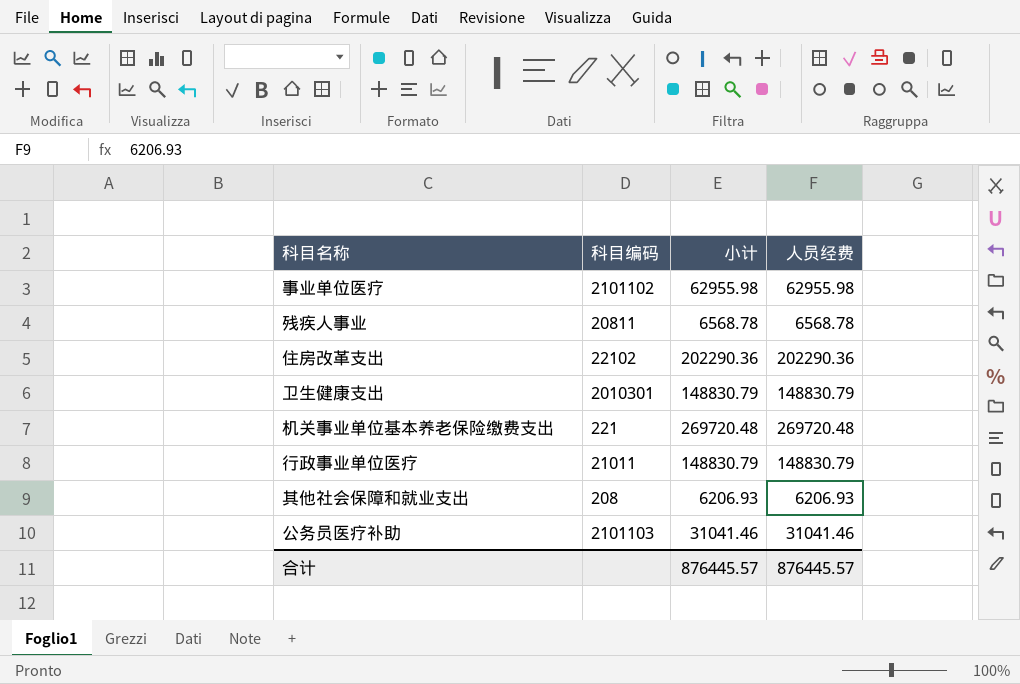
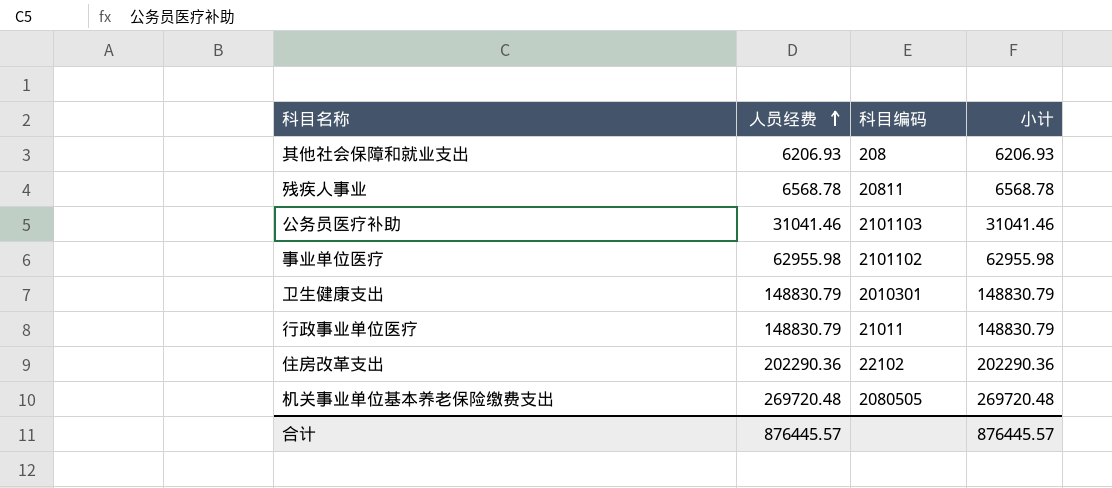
row order: none -> 人员经费 ascending
column 人员经费 | position: 4 -> 2
机关事业单位基本养老保险缴费支出 | 科目编码: 221 -> 2080505

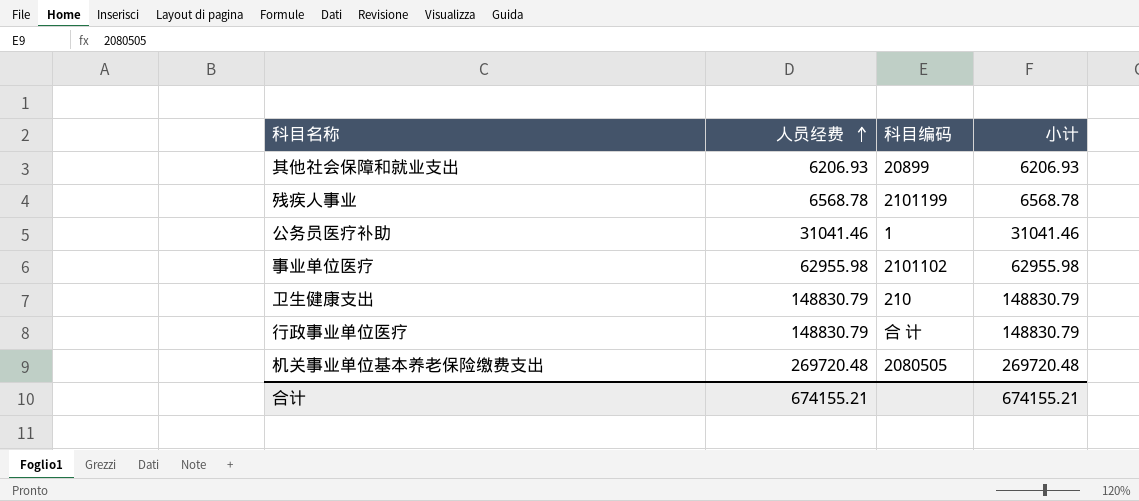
row 住房改革支出: 202290.36 | 22102 | 202290.36 -> none
其他社会保障和就业支出 | 科目编码: 208 -> 20899
残疾人事业 | 科目编码: 20811 -> 2101199
公务员医疗补助 | 科目编码: 2101103 -> 1
卫生健康支出 | 科目编码: 2010301 -> 210
行政事业单位医疗 | 科目编码: 21011 -> 合 计
合计 | 人员经费: 876445.57 -> 674155.21
合计 | 小计: 876445.57 -> 674155.21

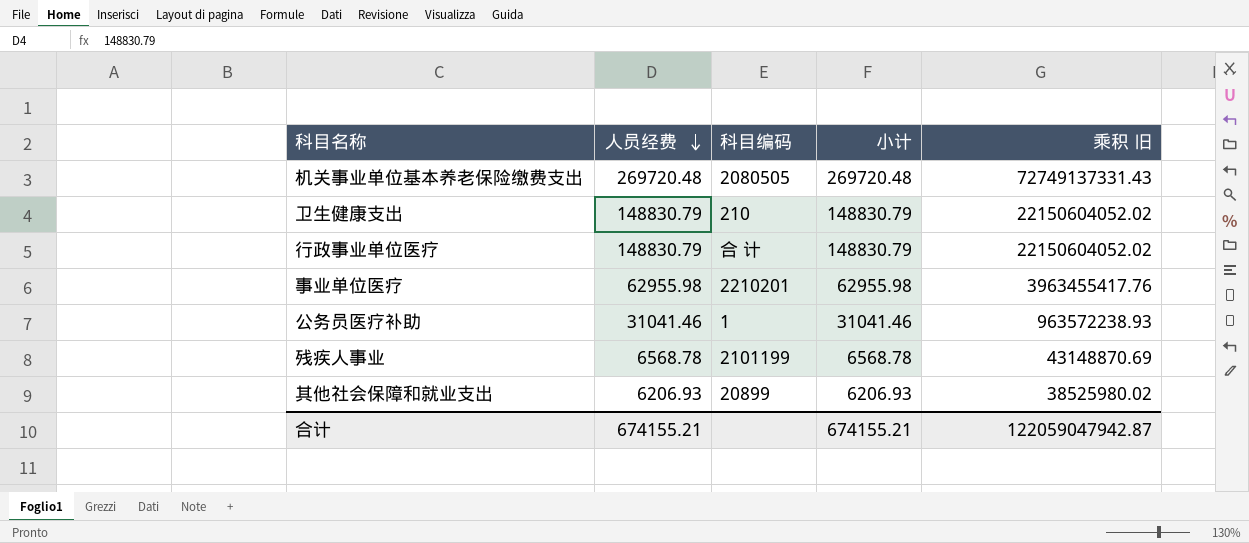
row order: 人员经费 ascending -> 人员经费 descending
column 乘积 旧 | formula: none -> [人员经费] * [小计]
事业单位医疗 | 科目编码: 2101102 -> 2210201

